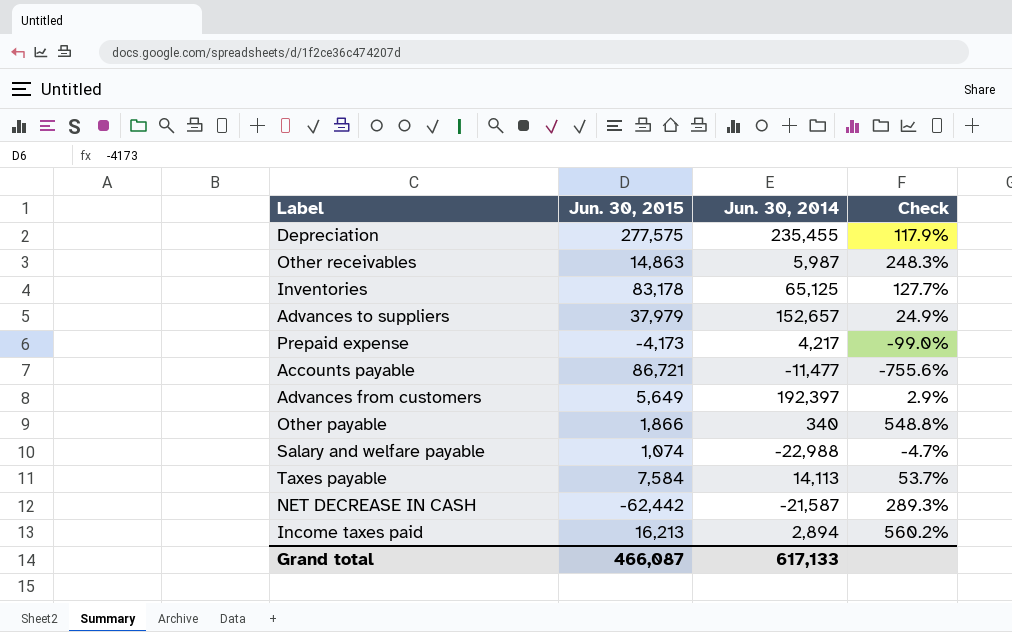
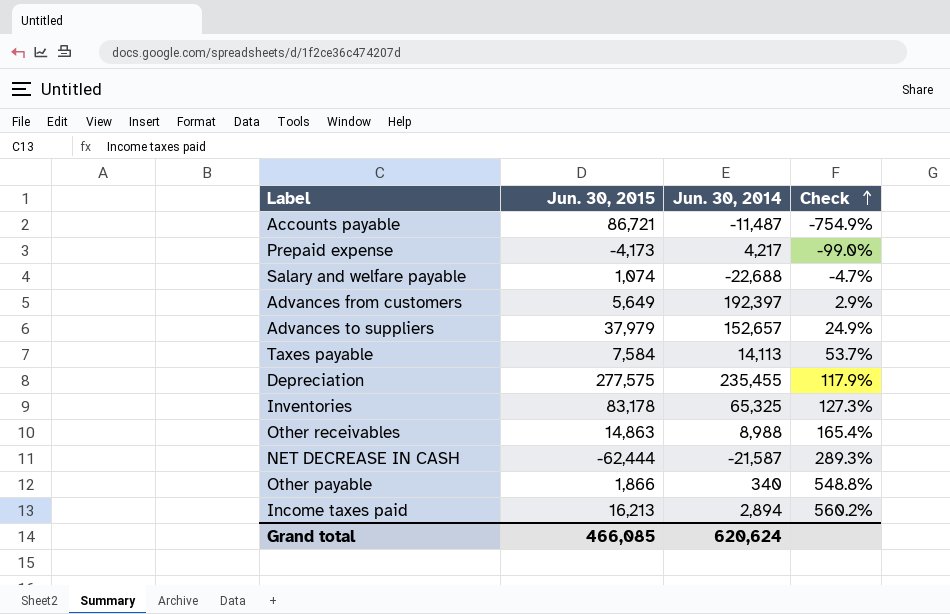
row order: none -> Check ascending
Accounts payable | Jun. 30, 2014: -11,477 -> -11,487
Accounts payable | Check: -755.6% -> -754.9%
Salary and welfare payable | Jun. 30, 2014: -22,988 -> -22,688
Inventories | Jun. 30, 2014: 65,125 -> 65,325
Inventories | Check: 127.7% -> 127.3%
Other receivables | Jun. 30, 2014: 5,987 -> 8,988
Other receivables | Check: 248.3% -> 165.4%
NET DECREASE IN CASH | Jun. 30, 2015: -62,442 -> -62,444
Grand total | Jun. 30, 2015: 466,087 -> 466,085
Grand total | Jun. 30, 2014: 617,133 -> 620,624

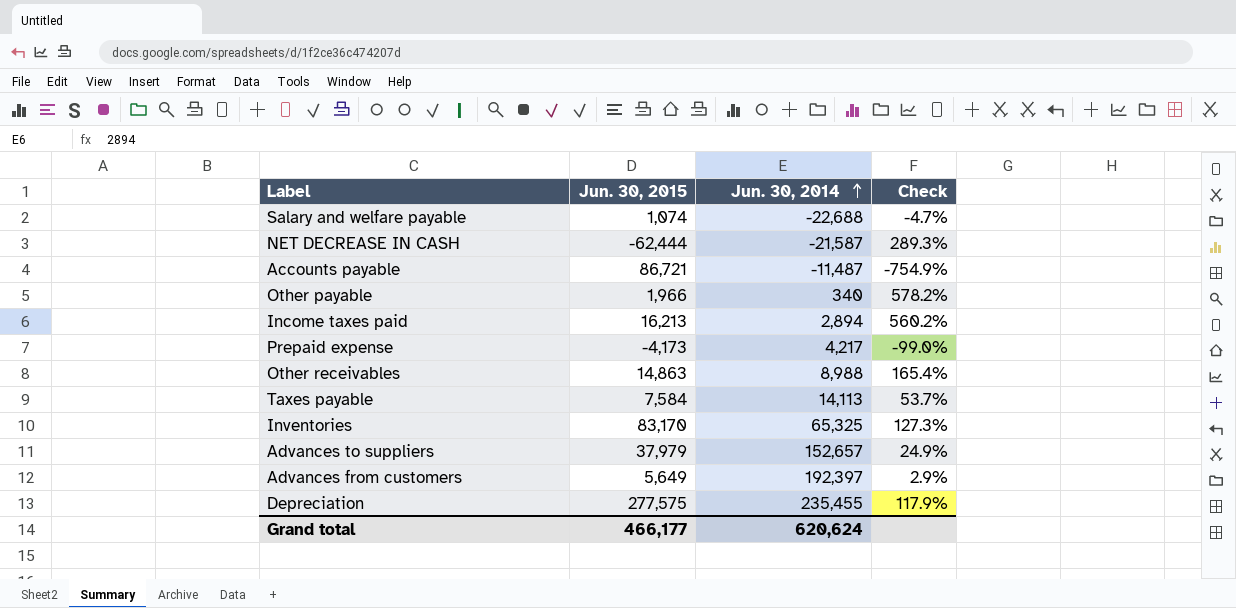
row order: Check ascending -> Jun. 30, 2014 ascending
Other payable | Jun. 30, 2015: 1,866 -> 1,966
Other payable | Check: 548.8% -> 578.2%
Inventories | Jun. 30, 2015: 83,178 -> 83,170
Grand total | Jun. 30, 2015: 466,085 -> 466,177

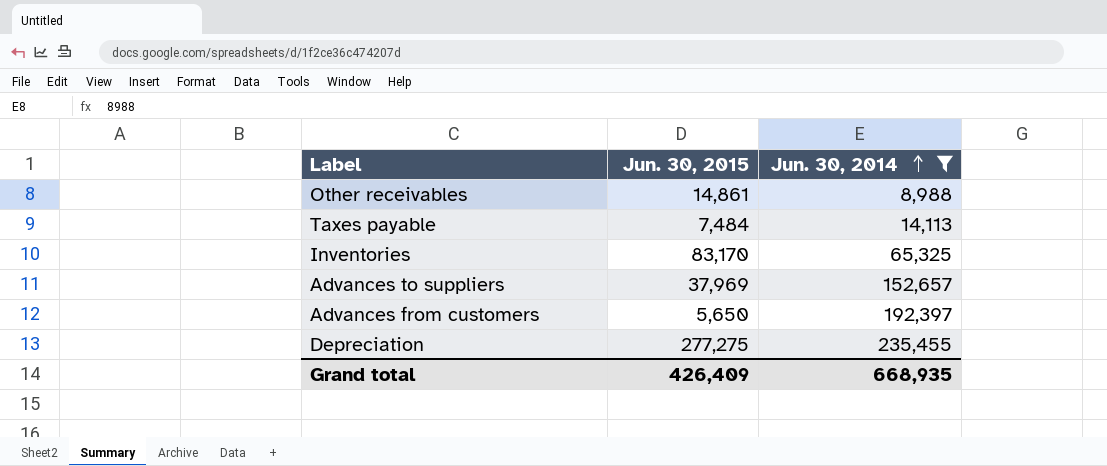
filter: none -> Jun. 30, 2014 >= 8,988
column Check | formula: [Jun. 30, 2015] / [Jun. 30, 2014] -> none
Other receivables | Jun. 30, 2015: 14,863 -> 14,861
Taxes payable | Jun. 30, 2015: 7,584 -> 7,484
Advances to suppliers | Jun. 30, 2015: 37,979 -> 37,969
Advances from customers | Jun. 30, 2015: 5,649 -> 5,650
Depreciation | Jun. 30, 2015: 277,575 -> 277,275
Grand total | Jun. 30, 2015: 466,177 -> 426,409
Grand total | Jun. 30, 2014: 620,624 -> 668,935

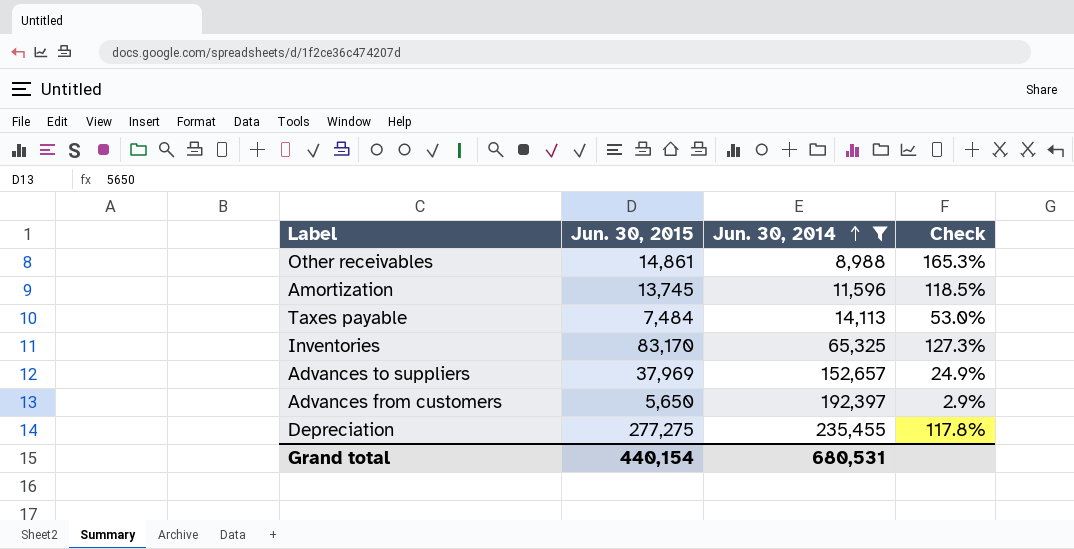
column Check | formula: none -> [Jun. 30, 2015] / [Jun. 30, 2014]
row Amortization: none -> 13,745 | 11,596 | 118.5%
Grand total | Jun. 30, 2015: 426,409 -> 440,154
Grand total | Jun. 30, 2014: 668,935 -> 680,531

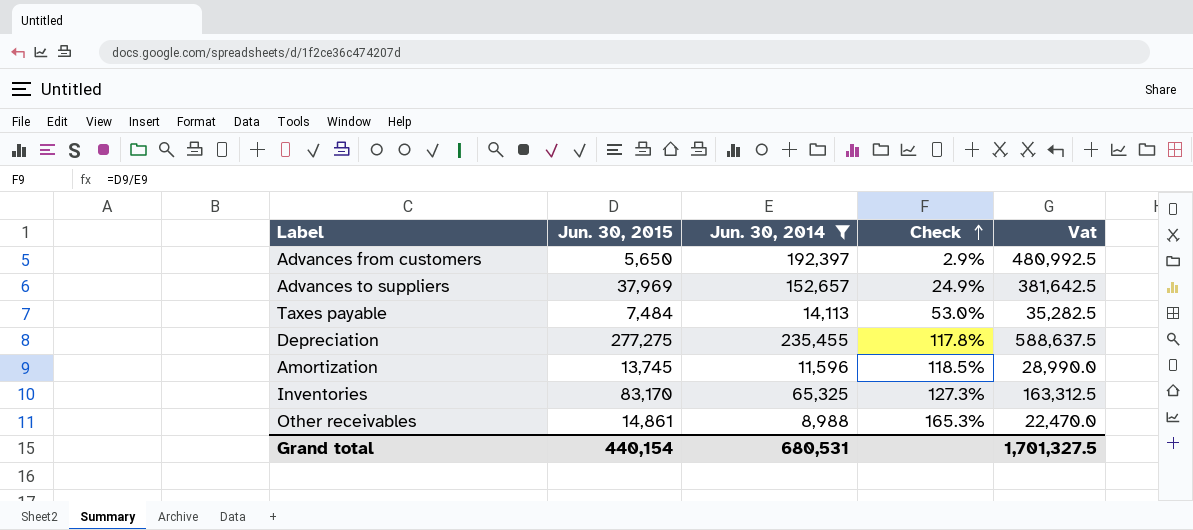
row order: Jun. 30, 2014 ascending -> Check ascending
column Vat | formula: none -> [Jun. 30, 2014] * 2.5

